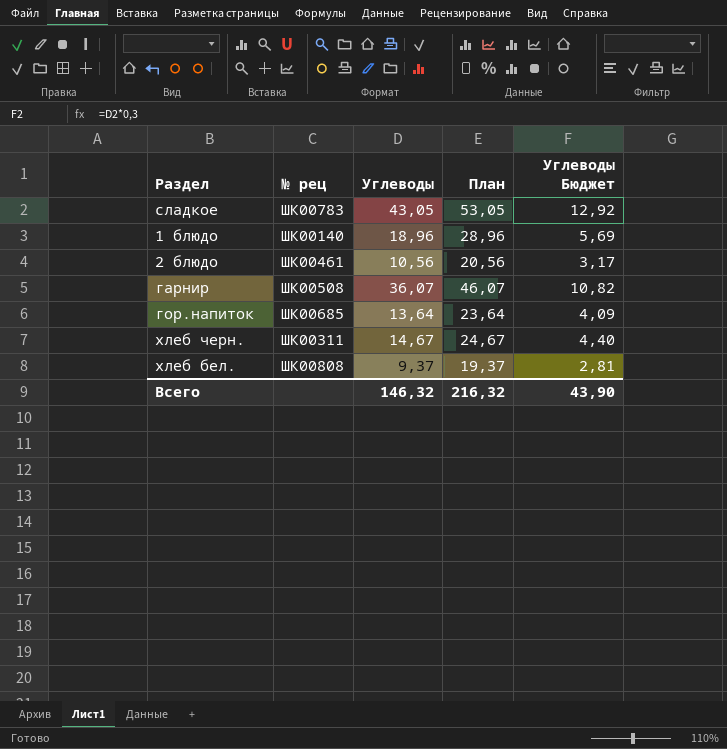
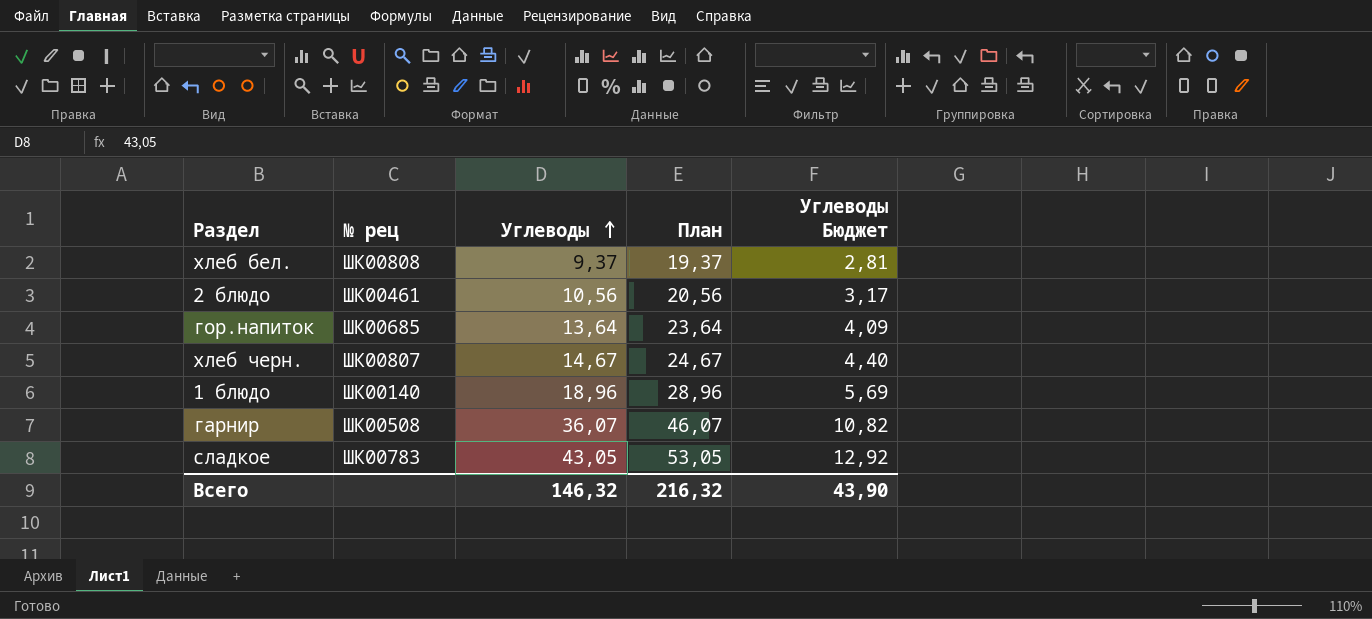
row order: none -> Углеводы ascending
хлеб черн. | № рец: ШК00311 -> ШК00807

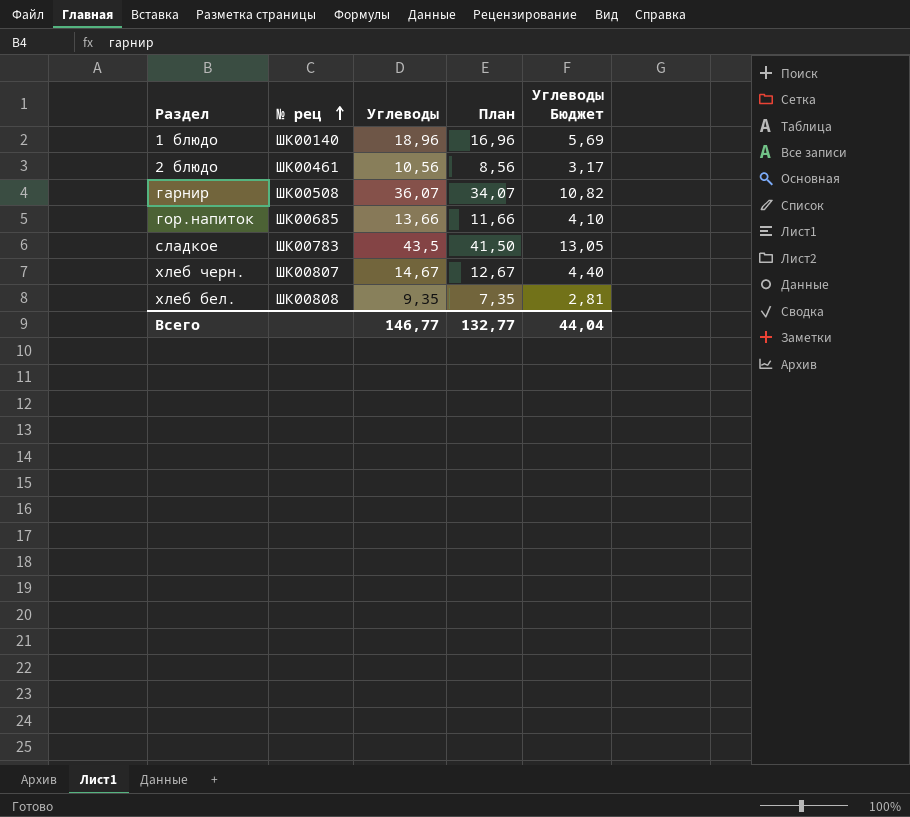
row order: Углеводы ascending -> № рец ascending
column План | formula: [Углеводы] + 10 -> [Углеводы] - 2
гор.напиток | Углеводы: 13,64 -> 13,66
гор.напиток | Углеводы Бюджет: 4,09 -> 4,10
сладкое | Углеводы: 43,05 -> 43,5
сладкое | Углеводы Бюджет: 12,92 -> 13,05
хлеб бел. | Углеводы: 9,37 -> 9,35
Всего | Углеводы: 146,32 -> 146,77
Всего | План: 216,32 -> 132,77
Всего | Углеводы Бюджет: 43,90 -> 44,04

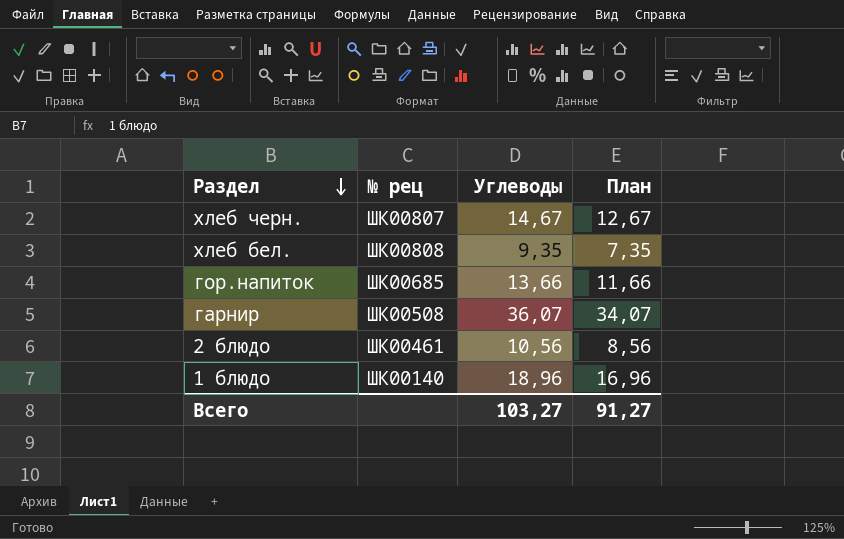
row order: № рец ascending -> Раздел descending
column Углеводы Бюджет | formula: [Углеводы] * 0,3 -> none
row сладкое: ШК00783 | 43,5 | 41,50 | 13,05 -> none
Всего | Углеводы: 146,77 -> 103,27
Всего | План: 132,77 -> 91,27

